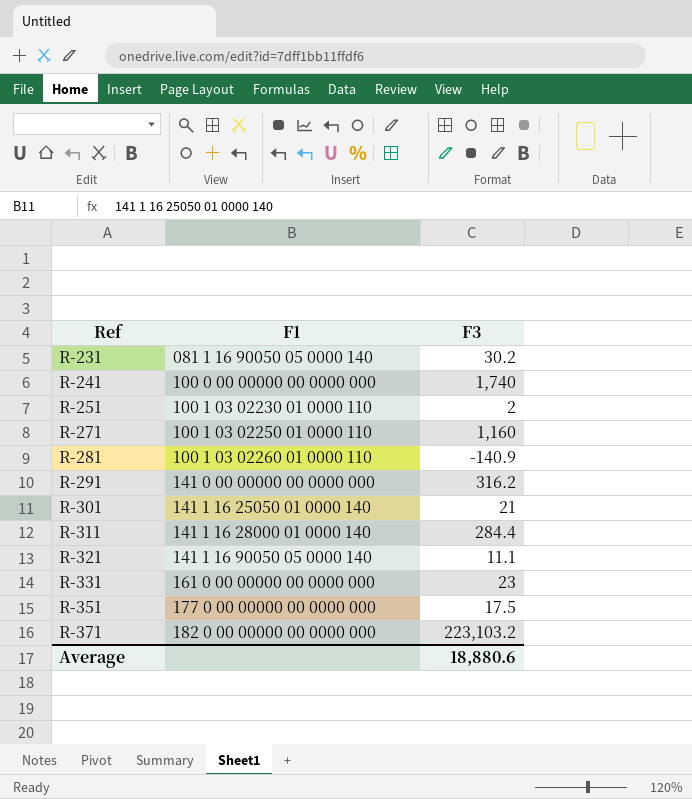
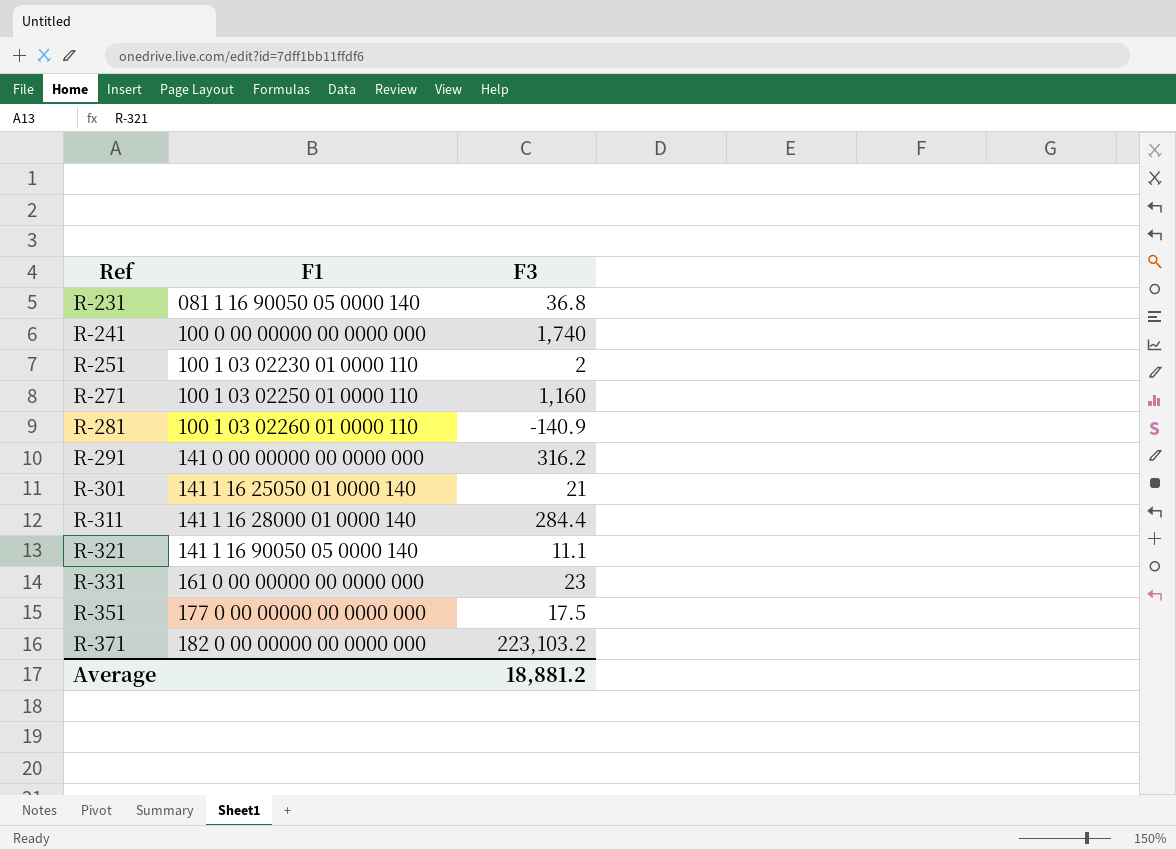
R-231 | F3: 30.2 -> 36.8
Average | F3: 18,880.6 -> 18,881.2

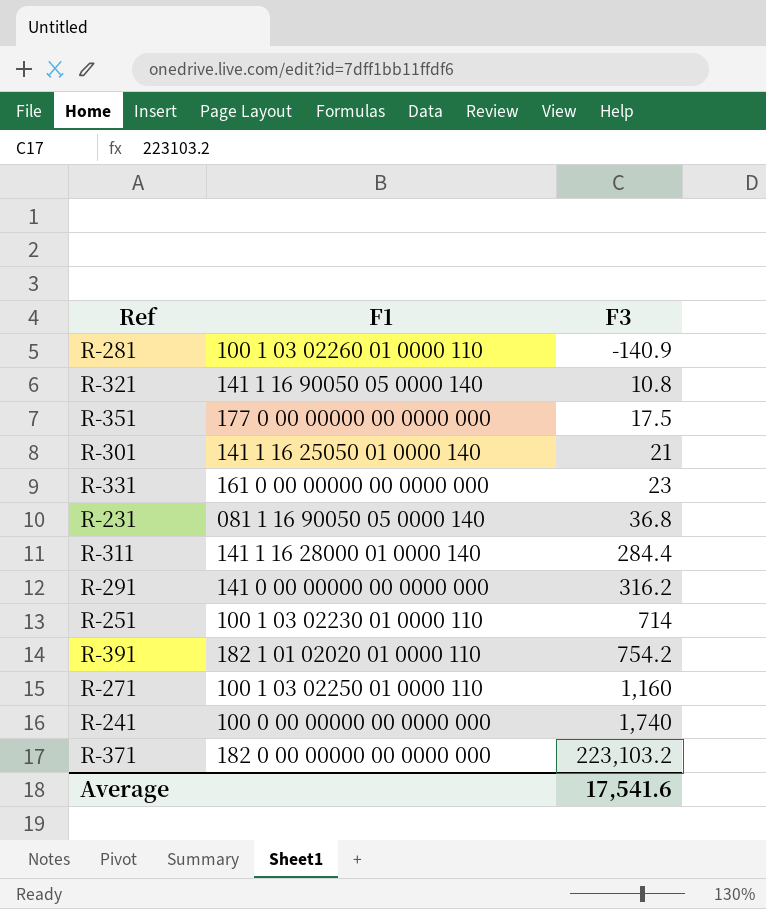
row order: Ref ascending -> F3 ascending
R-321 | F3: 11.1 -> 10.8
R-251 | F3: 2 -> 714
row R-391: none -> 182 1 01 02020 01 0000 110 | 754.2
Average | F3: 18,881.2 -> 17,541.6

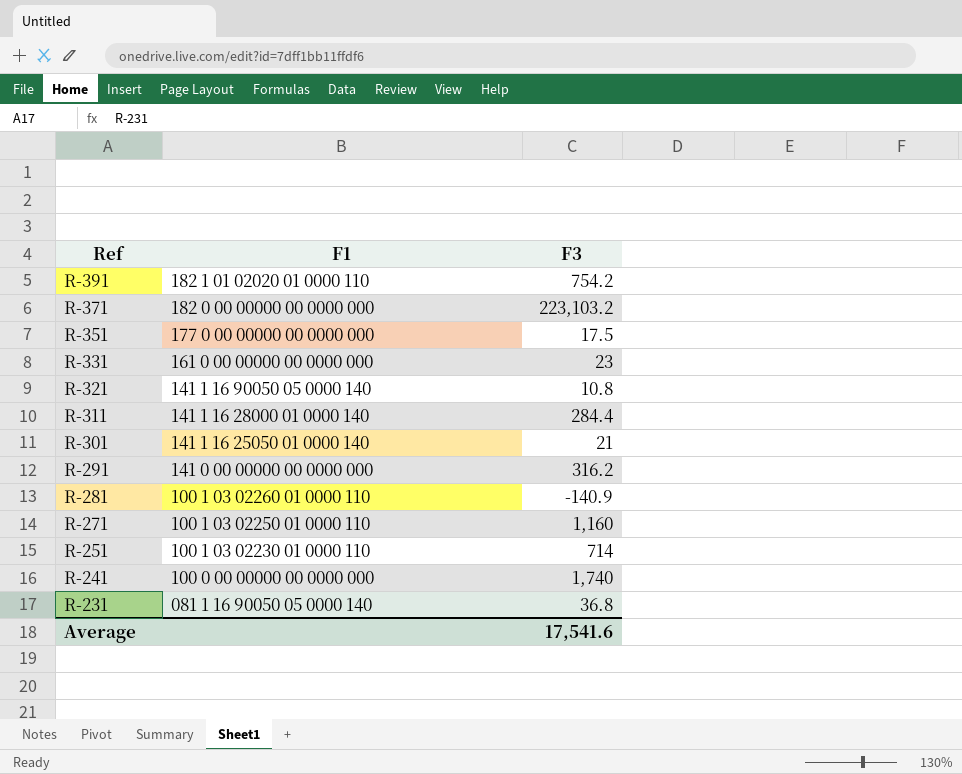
row order: F3 ascending -> Ref descending

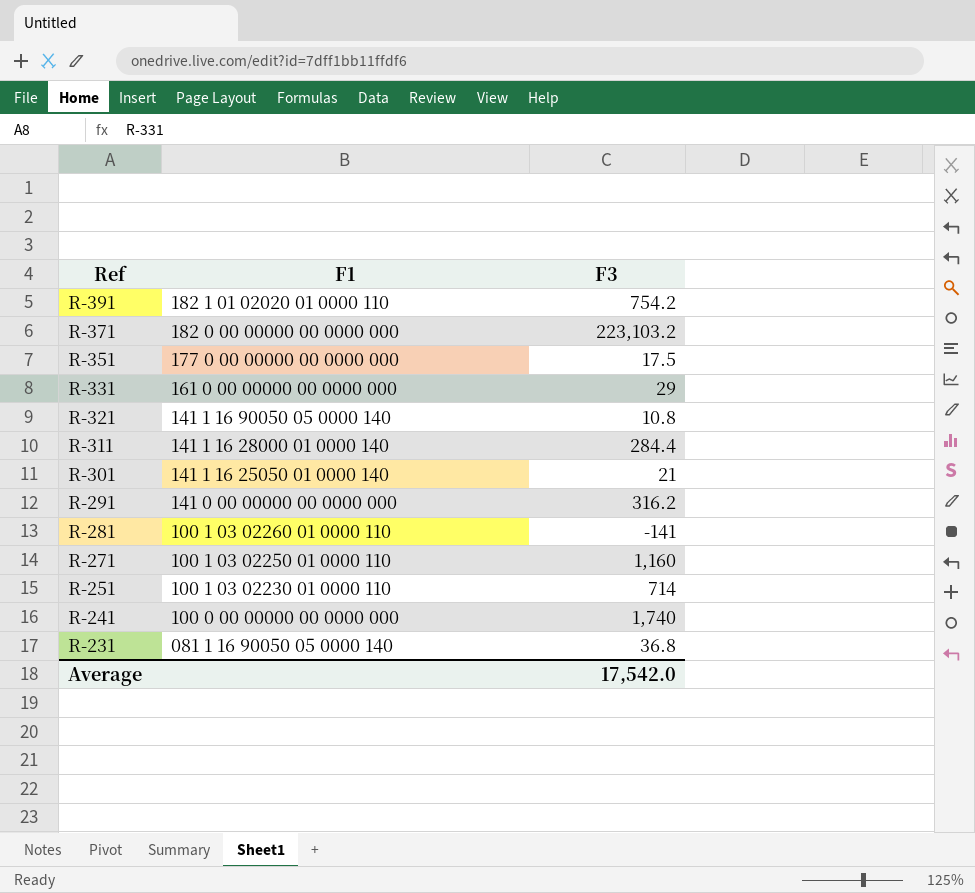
R-331 | F3: 23 -> 29
R-281 | F3: -140.9 -> -141
Average | F3: 17,541.6 -> 17,542.0

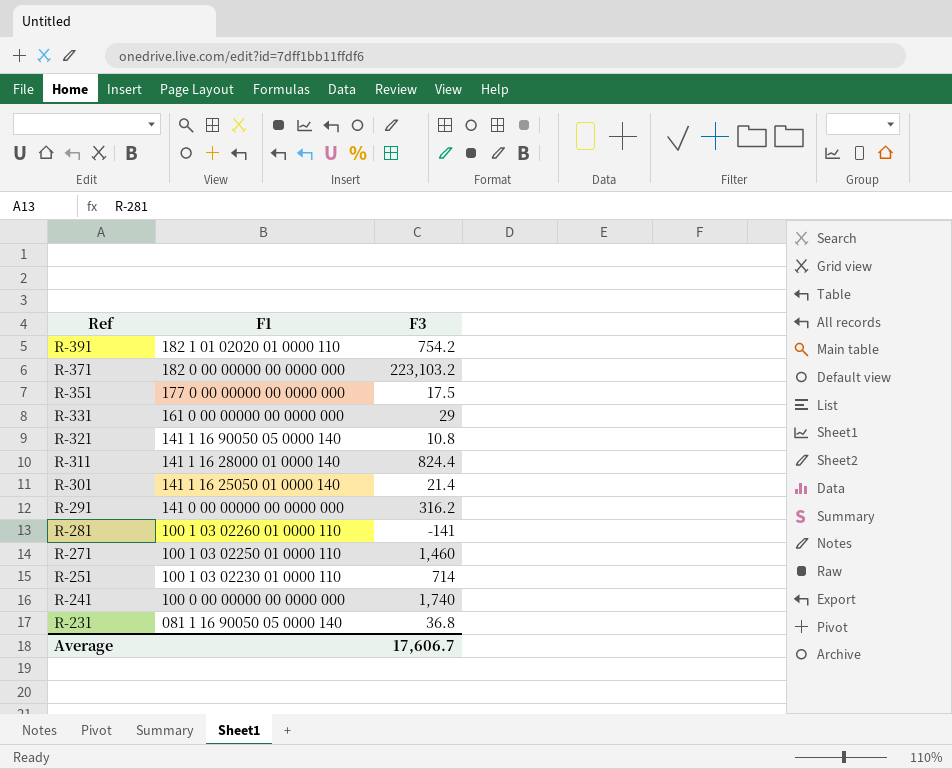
R-311 | F3: 284.4 -> 824.4
R-301 | F3: 21 -> 21.4
R-271 | F3: 1,160 -> 1,460
Average | F3: 17,542.0 -> 17,606.7

